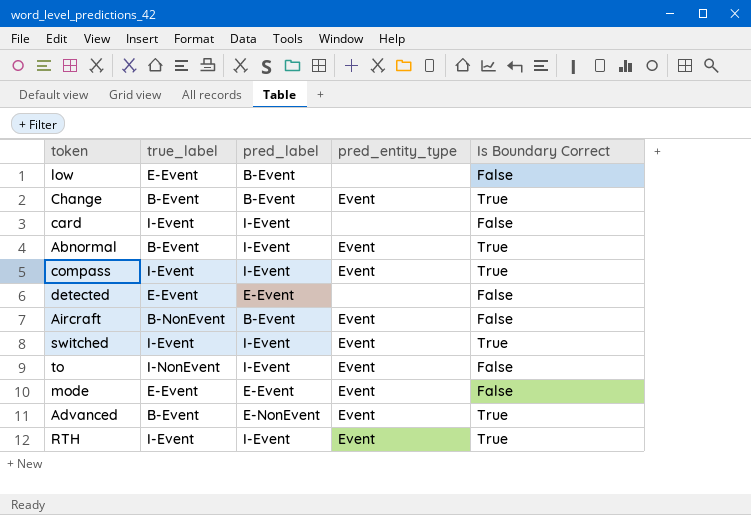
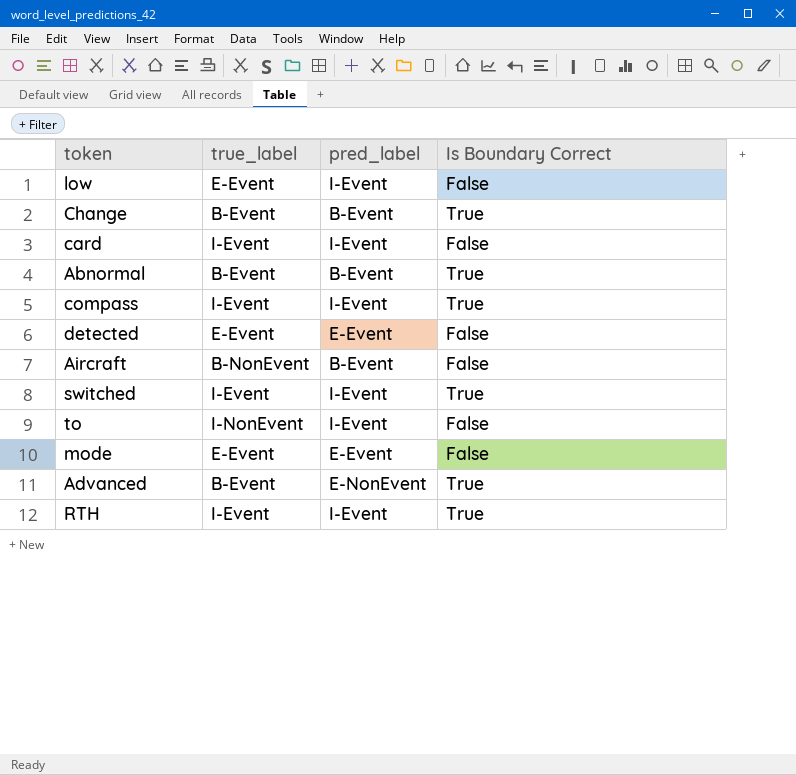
column pred_entity_type | position: 4 -> none
low | pred_label: B-Event -> I-Event
Abnormal | pred_label: I-Event -> B-Event

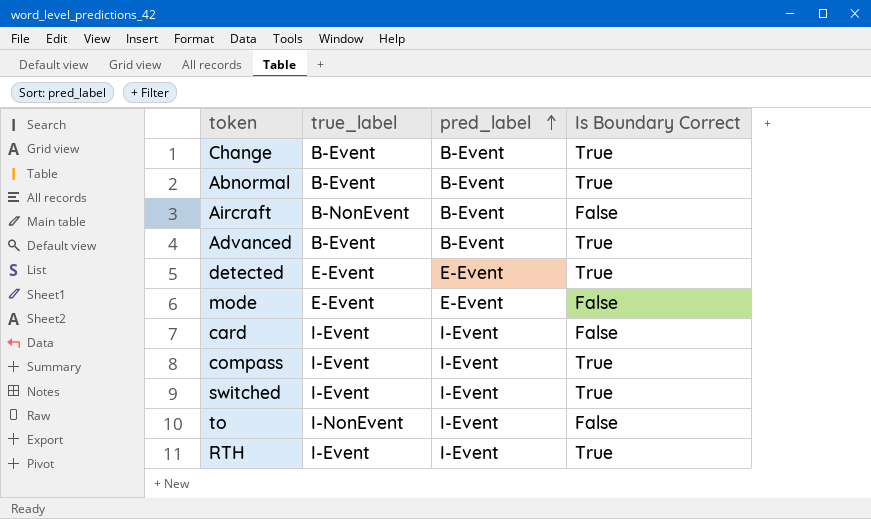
row order: none -> pred_label ascending
row low: E-Event | I-Event | False -> none
Advanced | pred_label: E-NonEvent -> B-Event
detected | Is Boundary Correct: False -> True

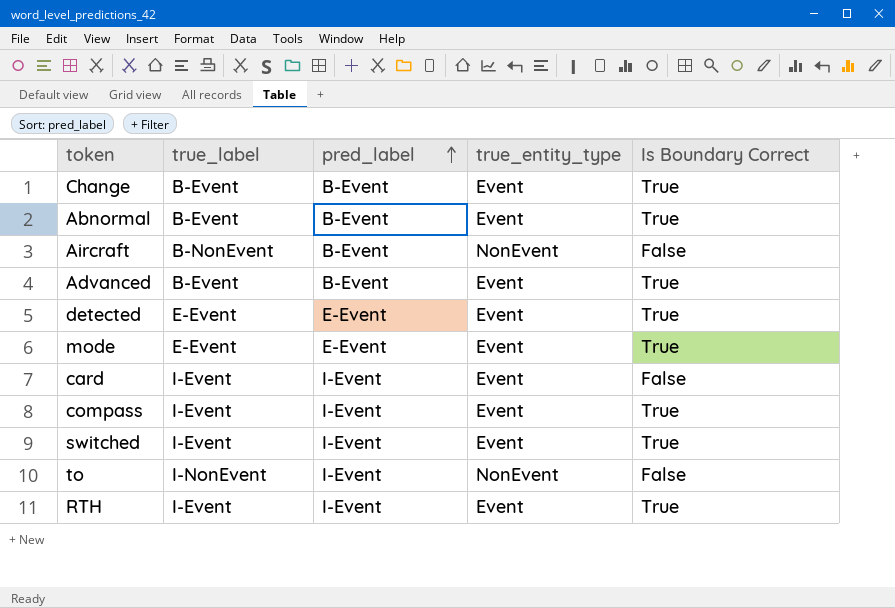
column true_entity_type | position: none -> 4
mode | Is Boundary Correct: False -> True

